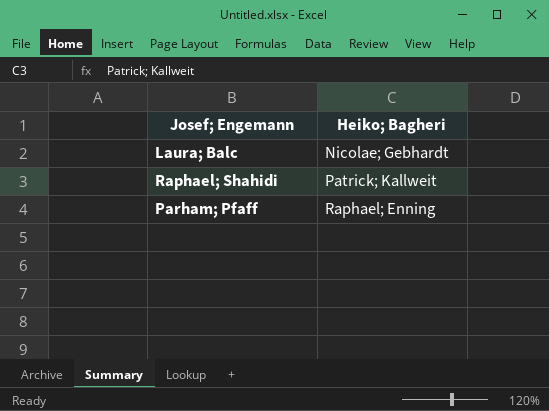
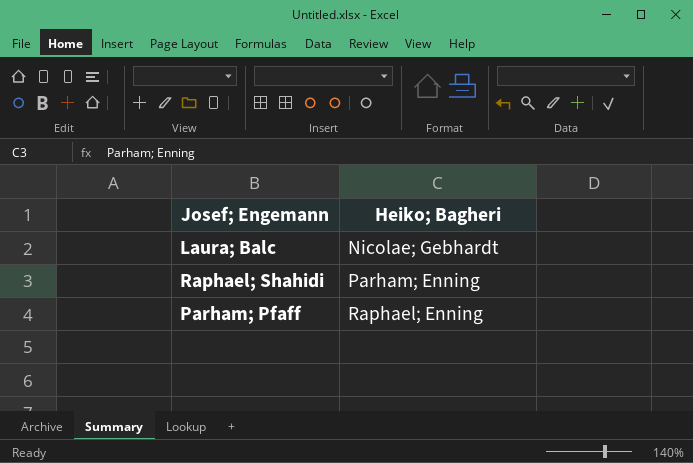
Raphael; Shahidi | Heiko; Bagheri: Patrick; Kallweit -> Parham; Enning

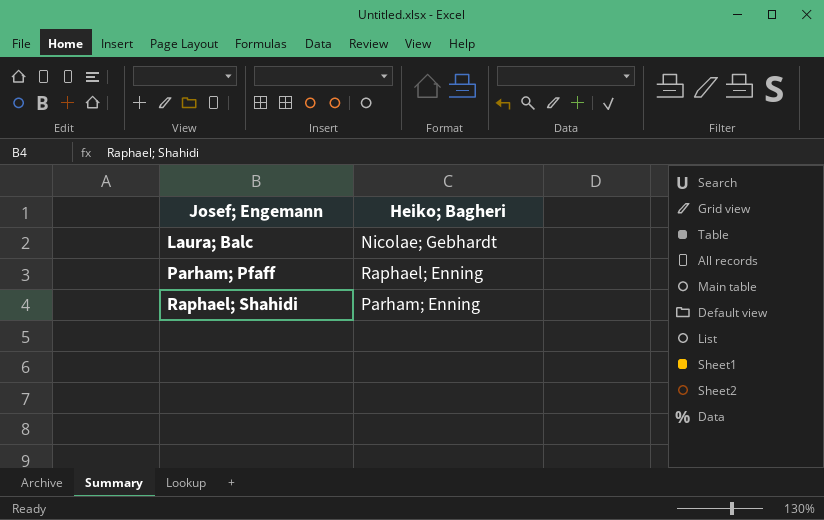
row order: Heiko; Bagheri ascending -> Josef; Engemann ascending

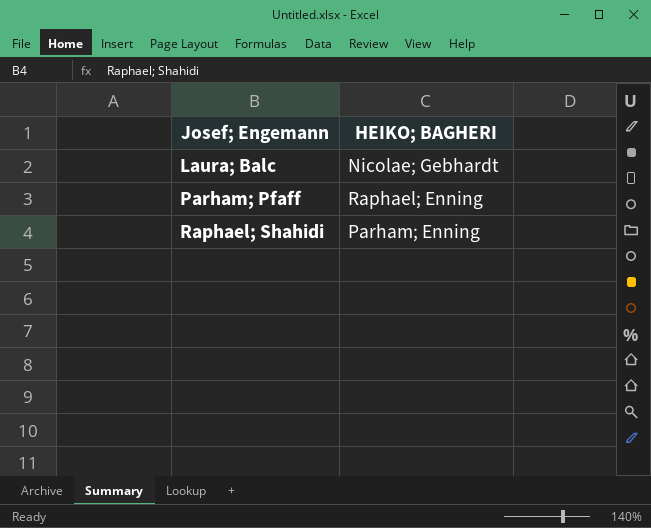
column name: Heiko; Bagheri -> HEIKO; BAGHERI

